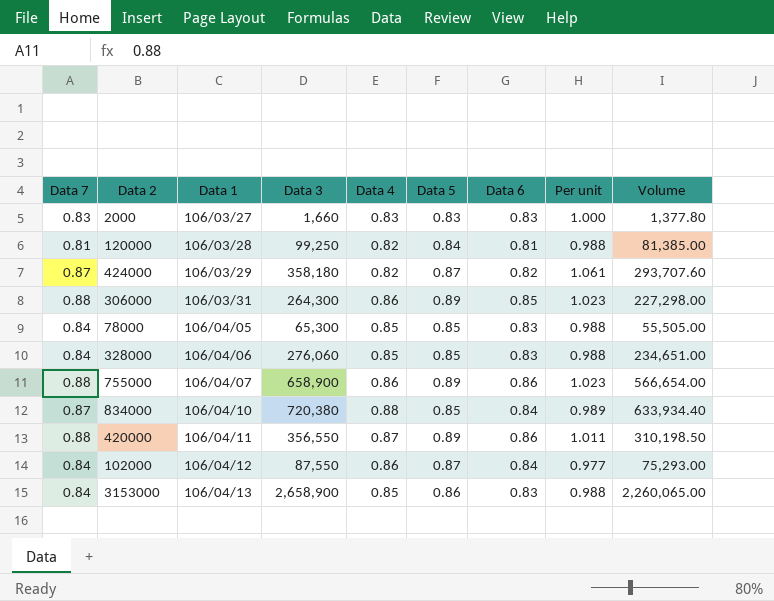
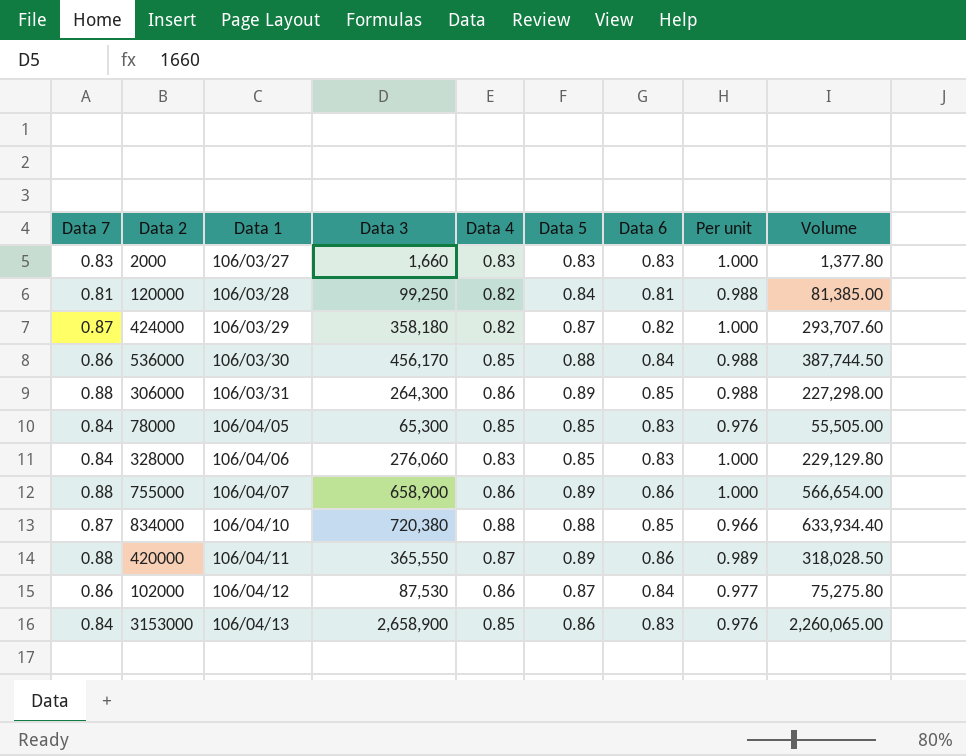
column Per unit | formula: [Data 7] / [Data 4] -> [Data 6] / [Data 4]
row 536000: none -> 0.86 | 106/03/30 | 456,170 | 0.85 | 0.88 | 0.84 | 0.988 | 387,744.50
328000 | Data 4: 0.85 -> 0.83
328000 | Volume: 234,651.00 -> 229,129.80
834000 | Data 5: 0.85 -> 0.88
834000 | Data 6: 0.84 -> 0.85
420000 | Data 3: 356,550 -> 365,550
420000 | Volume: 310,198.50 -> 318,028.50
102000 | Data 7: 0.84 -> 0.86
102000 | Data 3: 87,550 -> 87,530
102000 | Volume: 75,293.00 -> 75,275.80

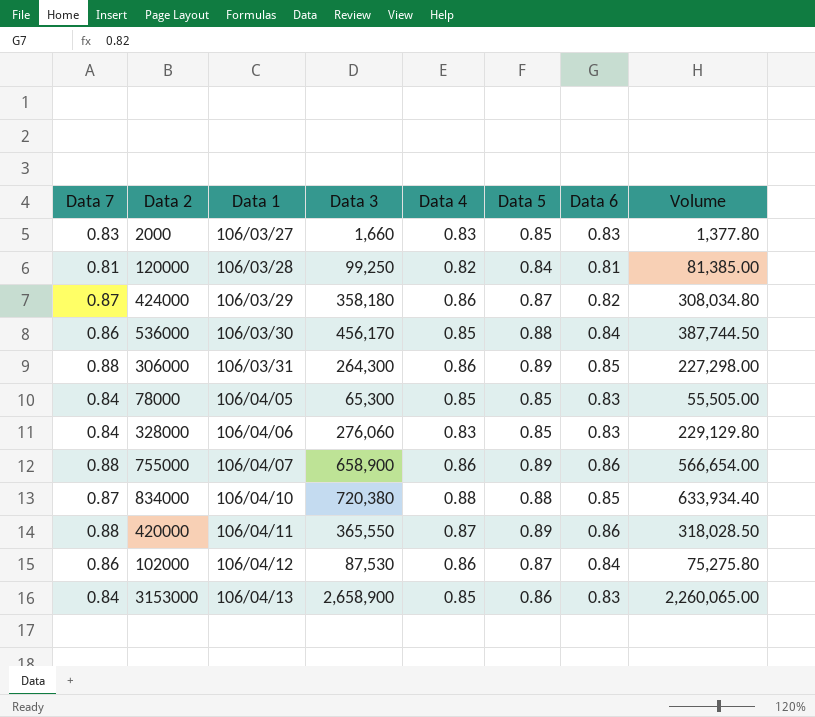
column Per unit | formula: [Data 6] / [Data 4] -> none
2000 | Data 5: 0.83 -> 0.85
424000 | Data 4: 0.82 -> 0.86
424000 | Volume: 293,707.60 -> 308,034.80

